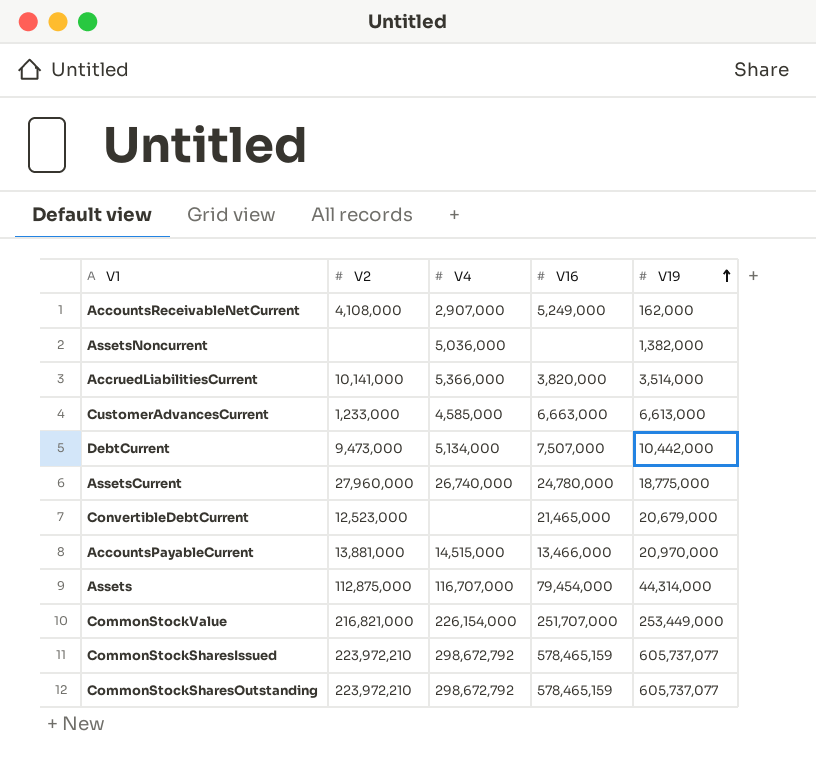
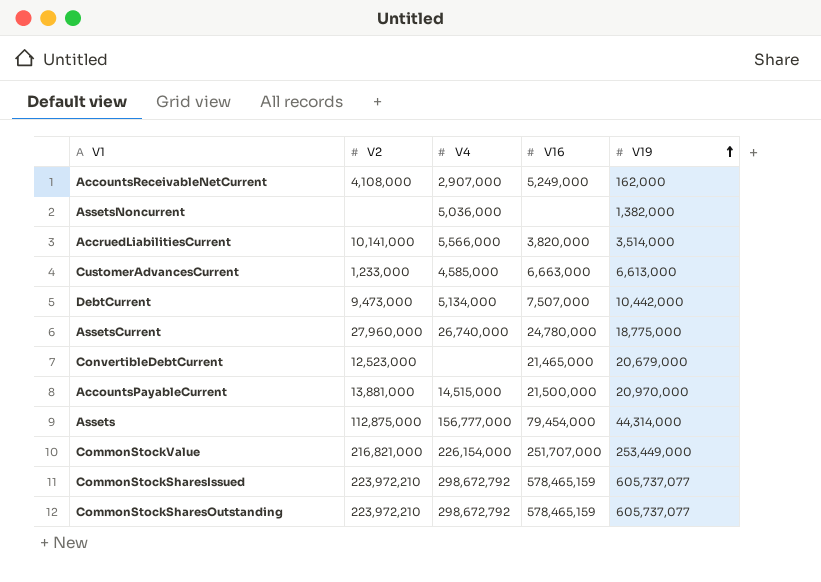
AccruedLiabilitiesCurrent | V4: 5,366,000 -> 5,566,000
AccountsPayableCurrent | V16: 13,466,000 -> 21,500,000
Assets | V4: 116,707,000 -> 156,777,000

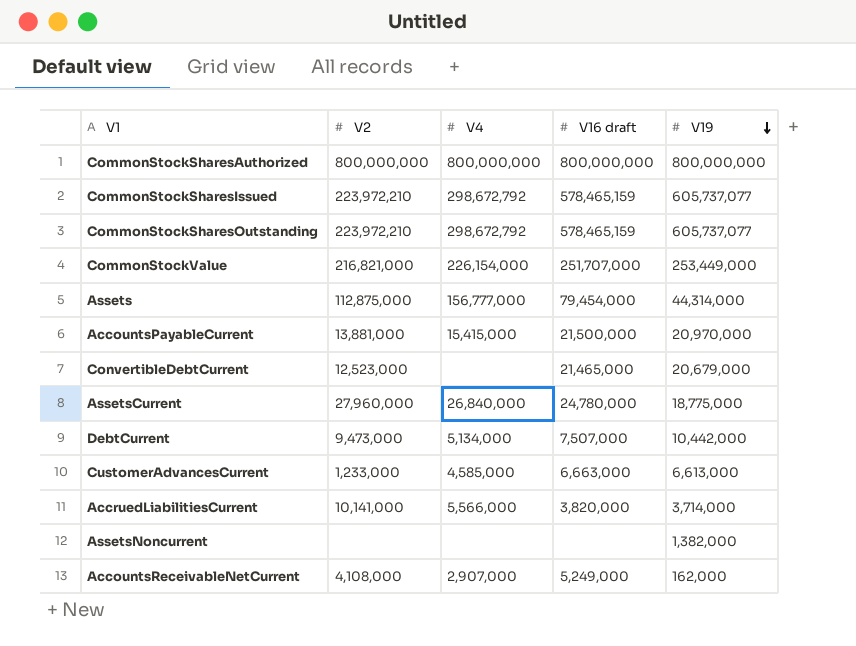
row order: V19 ascending -> V19 descending
column name: V16 -> V16 draft
row CommonStockSharesAuthorized: none -> 800,000,000 | 800,000,000 | 800,000,000 | 800,000,000
AccountsPayableCurrent | V4: 14,515,000 -> 15,415,000
AssetsCurrent | V4: 26,740,000 -> 26,840,000
AccruedLiabilitiesCurrent | V19: 3,514,000 -> 3,714,000
AssetsNoncurrent | V4: 5,036,000 -> none

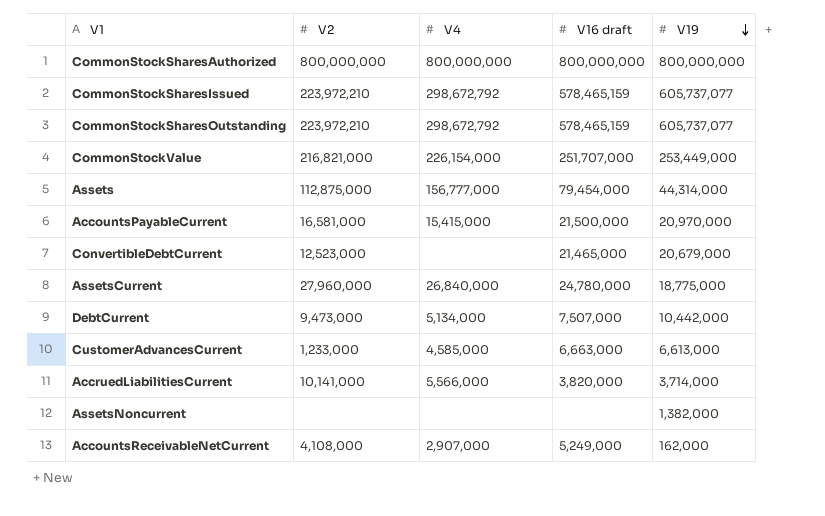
AccountsPayableCurrent | V2: 13,881,000 -> 16,581,000

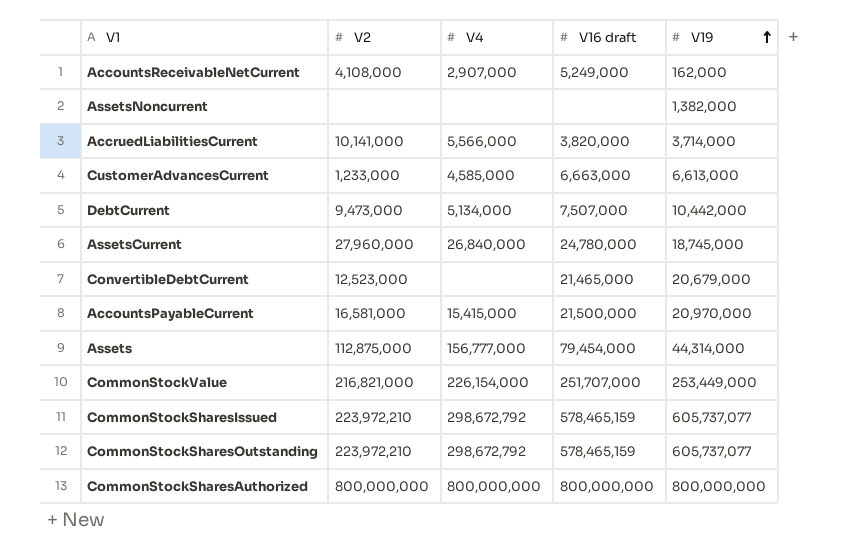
row order: V19 descending -> V19 ascending
AssetsCurrent | V19: 18,775,000 -> 18,745,000

